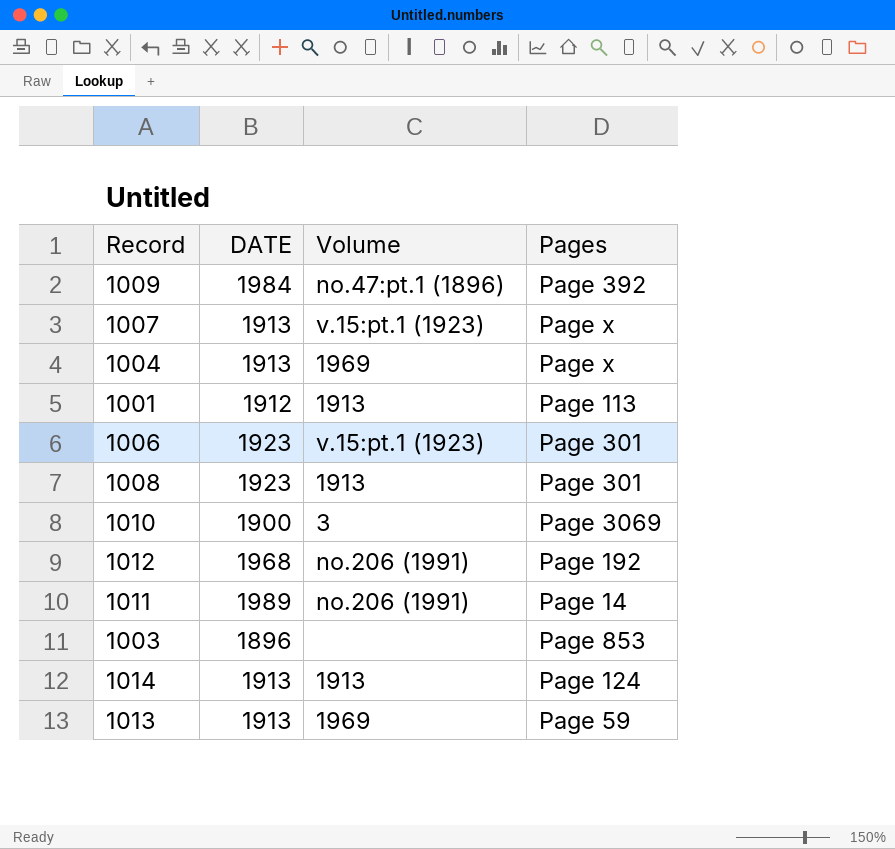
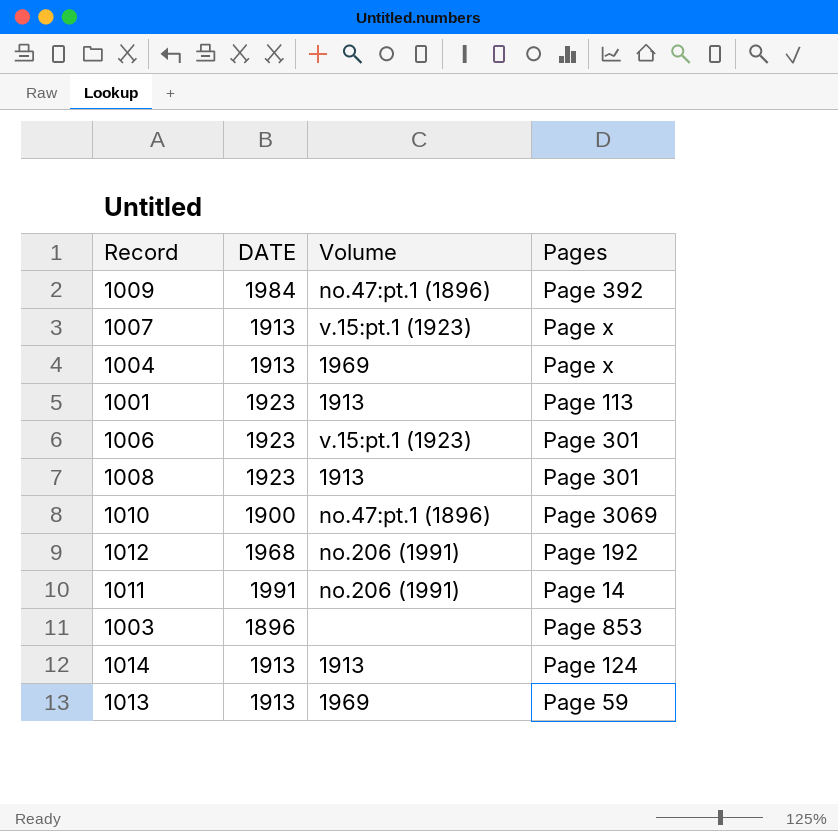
1001 | DATE: 1912 -> 1923
1010 | Volume: 3 -> no.47:pt.1 (1896)
1011 | DATE: 1989 -> 1991

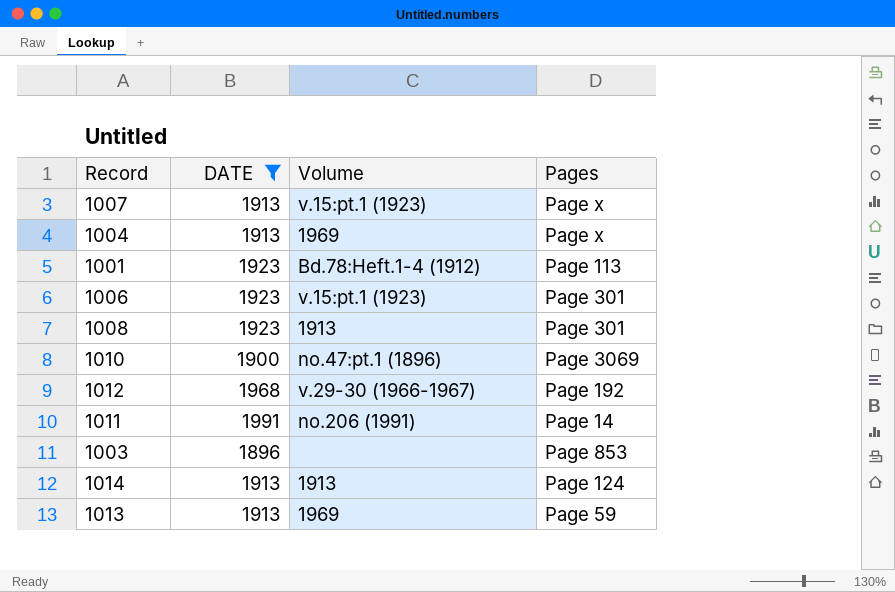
filter: none -> DATE != 1984
1001 | Volume: 1913 -> Bd.78:Heft.1-4 (1912)
1012 | Volume: no.206 (1991) -> v.29-30 (1966-1967)

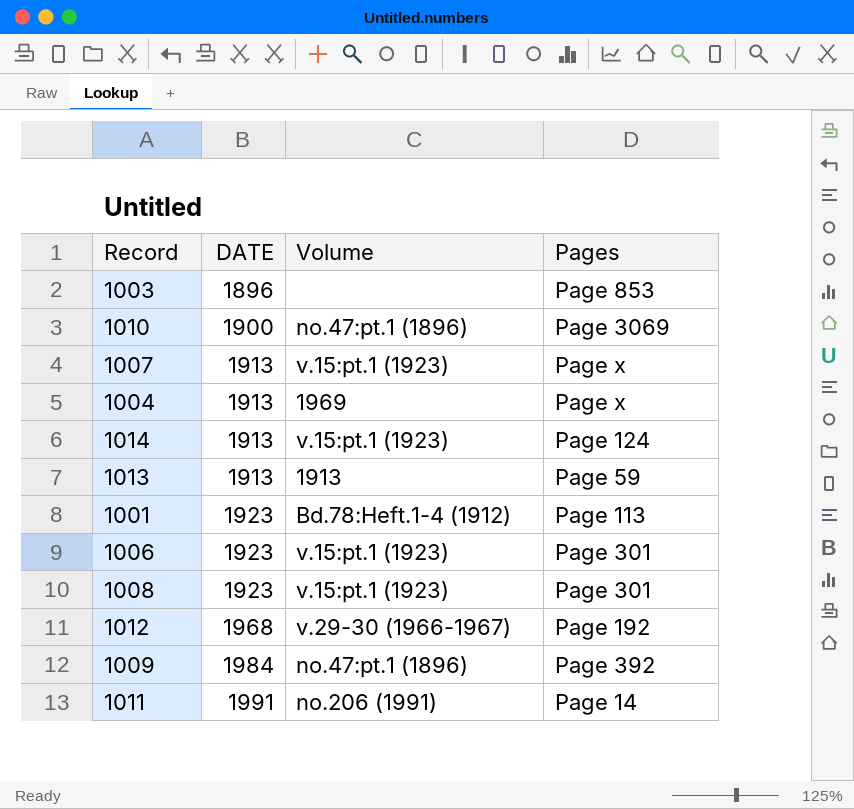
filter: DATE != 1984 -> none
row order: none -> DATE ascending
1014 | Volume: 1913 -> v.15:pt.1 (1923)
1013 | Volume: 1969 -> 1913
1008 | Volume: 1913 -> v.15:pt.1 (1923)

